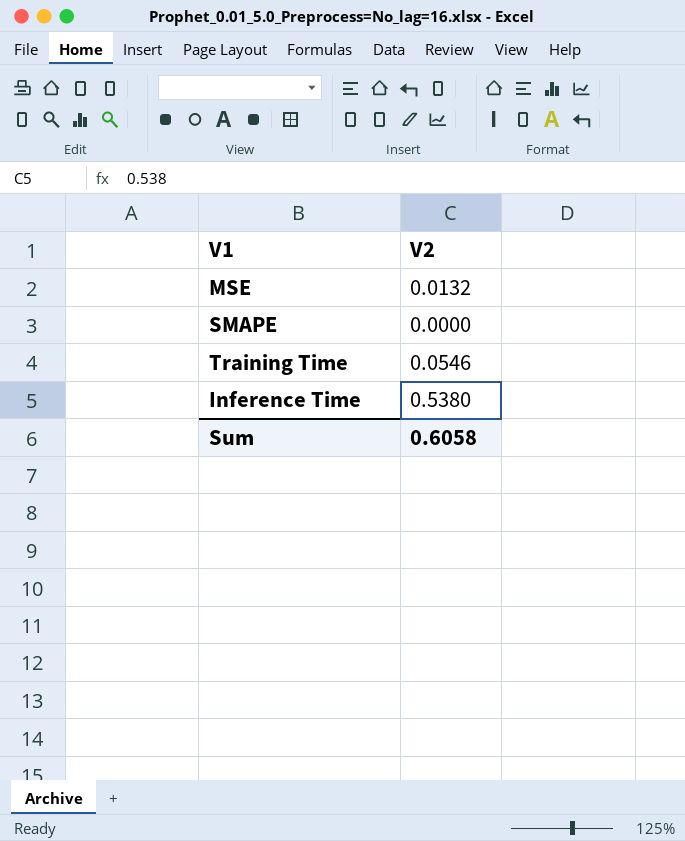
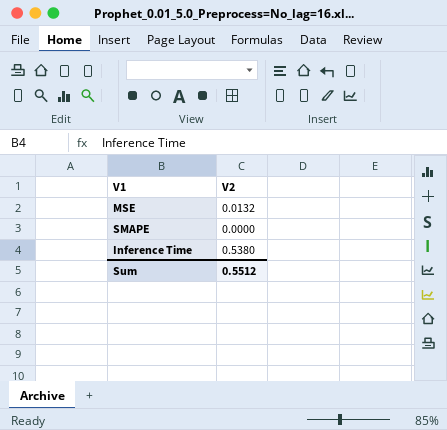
row Training Time: 0.0546 -> none
Sum | V2: 0.6058 -> 0.5512

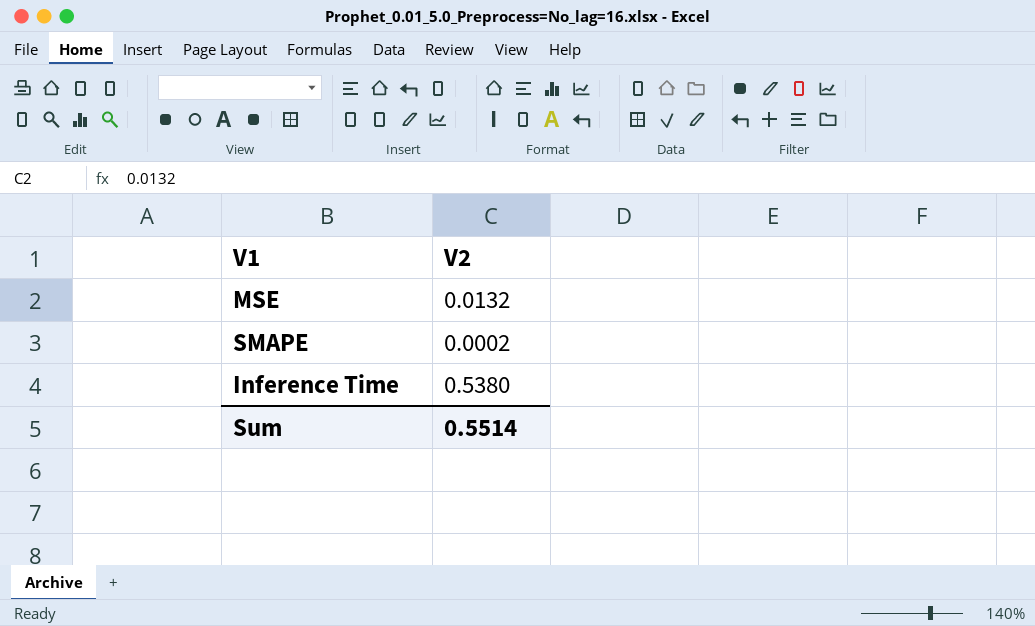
SMAPE | V2: 0.0000 -> 0.0002
Sum | V2: 0.5512 -> 0.5514

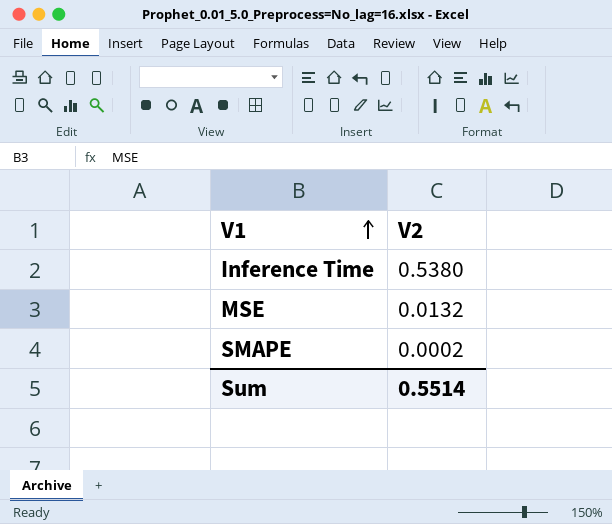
row order: none -> V1 ascending

